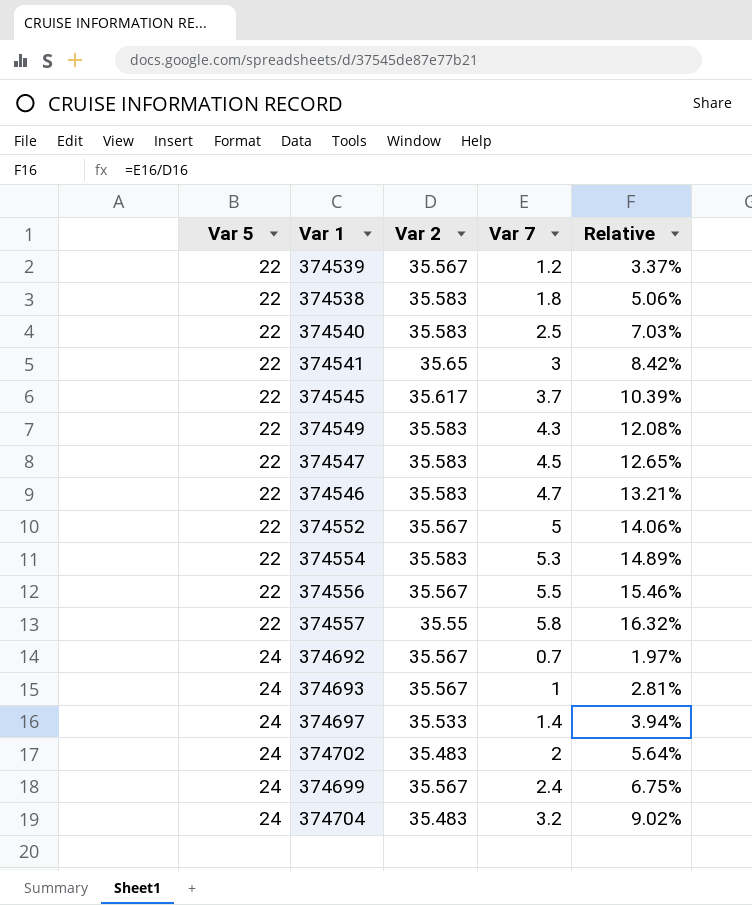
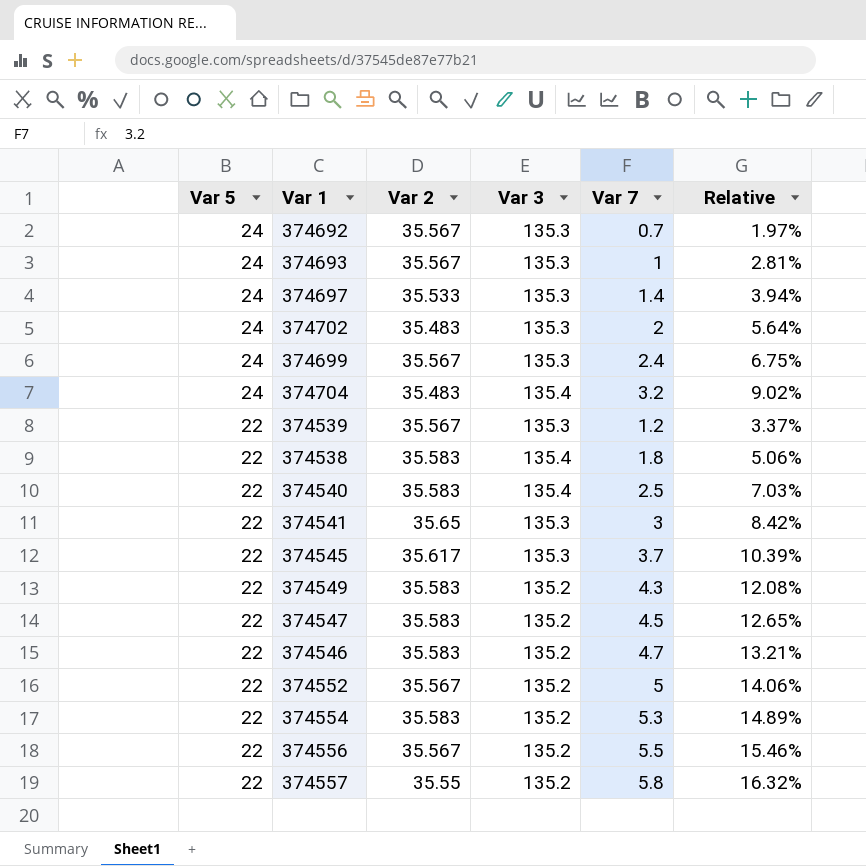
row order: Var 5 ascending -> Var 5 descending
column Var 3 | position: none -> 4

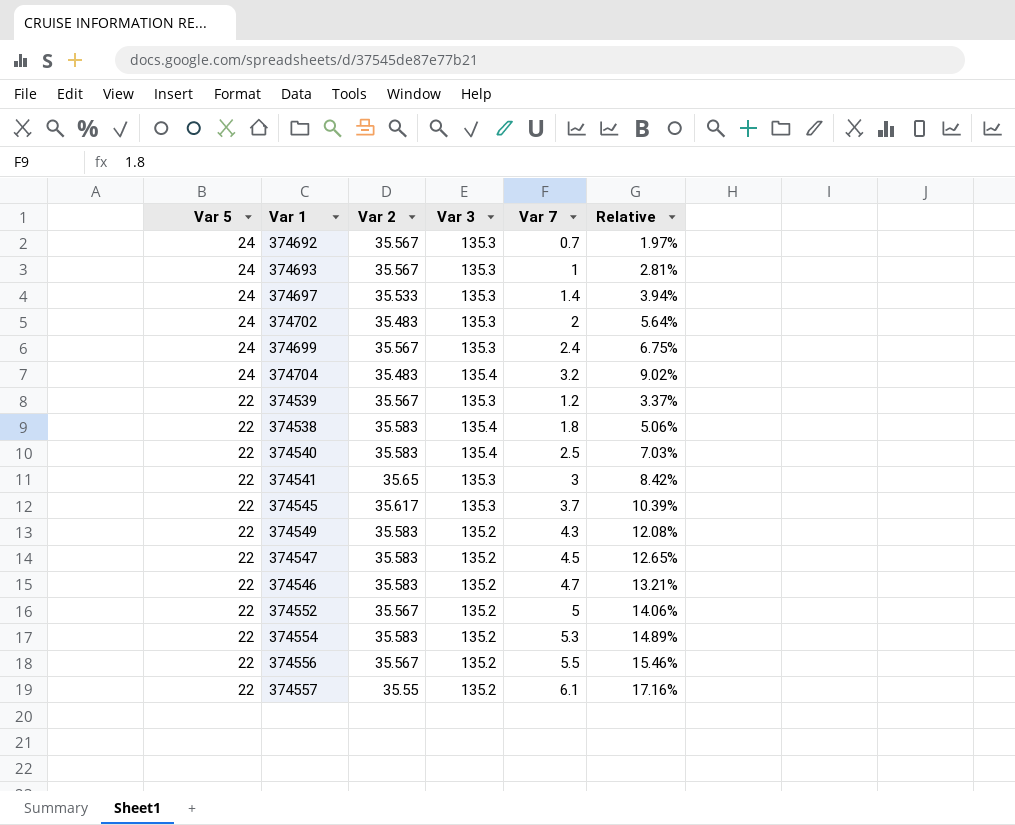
374557 | Var 7: 5.8 -> 6.1
374557 | Relative: 16.32% -> 17.16%

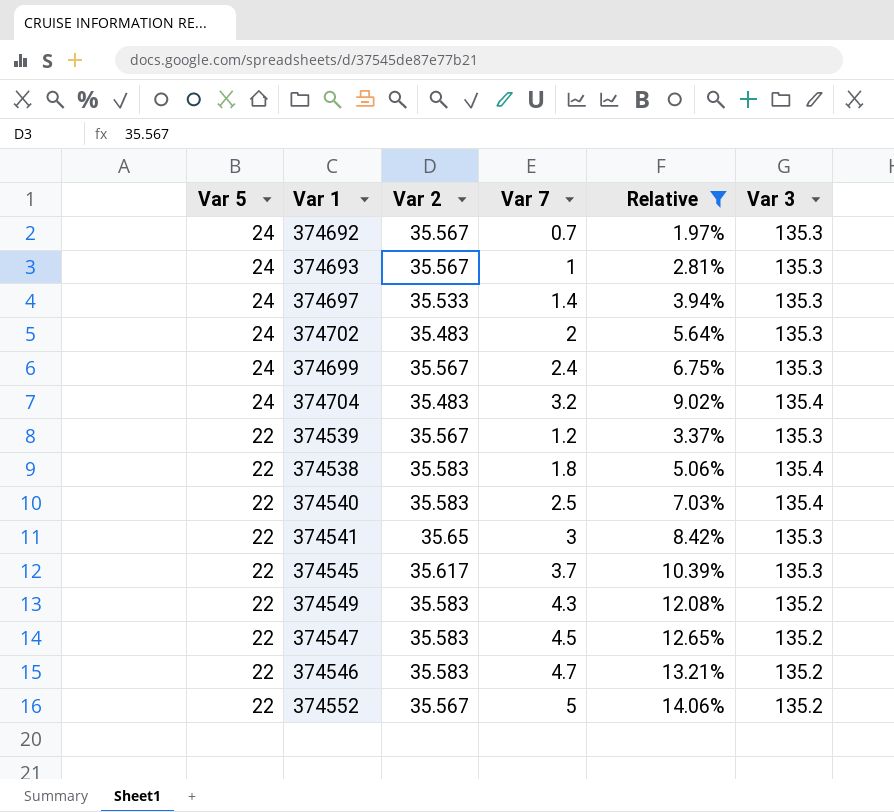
filter: none -> Relative <= 14.06%
column Var 3 | position: 4 -> 6

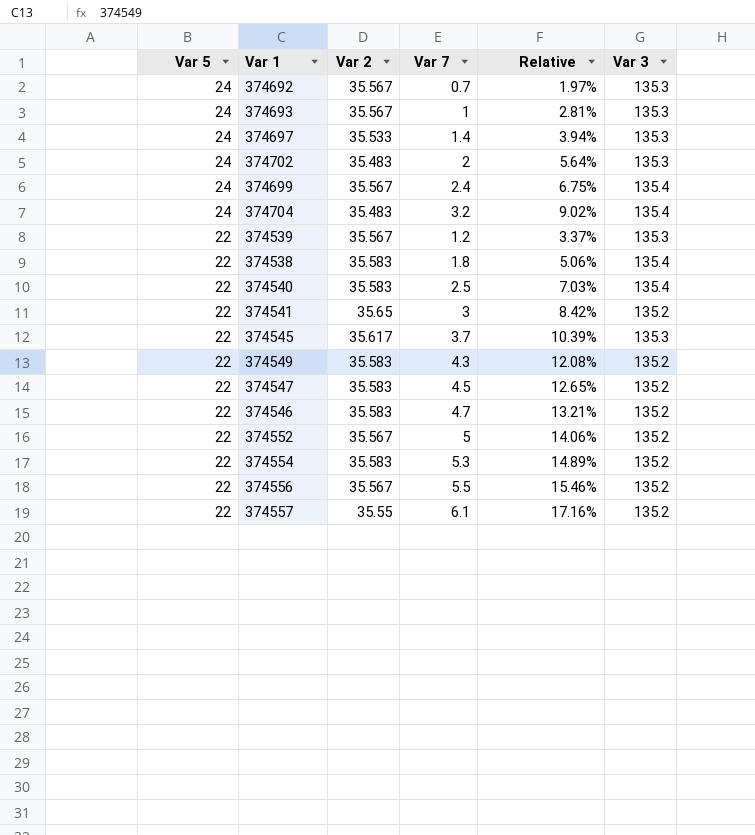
filter: Relative <= 14.06% -> none
374699 | Var 3: 135.3 -> 135.4
374541 | Var 3: 135.3 -> 135.2

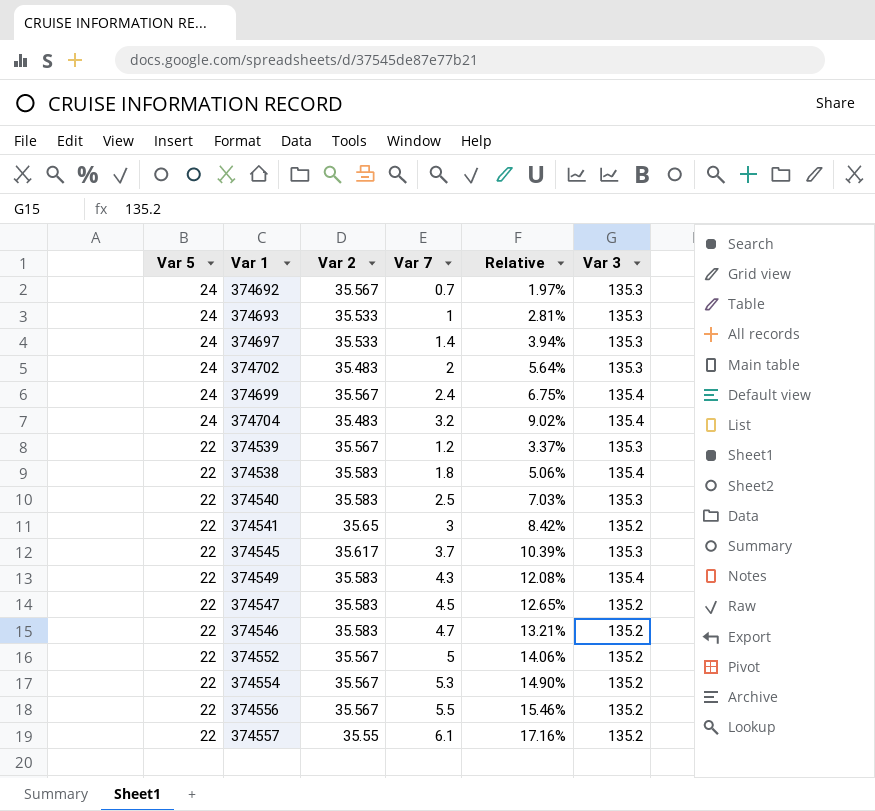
374693 | Var 2: 35.567 -> 35.533
374540 | Var 3: 135.4 -> 135.3
374549 | Var 3: 135.2 -> 135.4
374554 | Var 2: 35.583 -> 35.567
374554 | Relative: 14.89% -> 14.90%

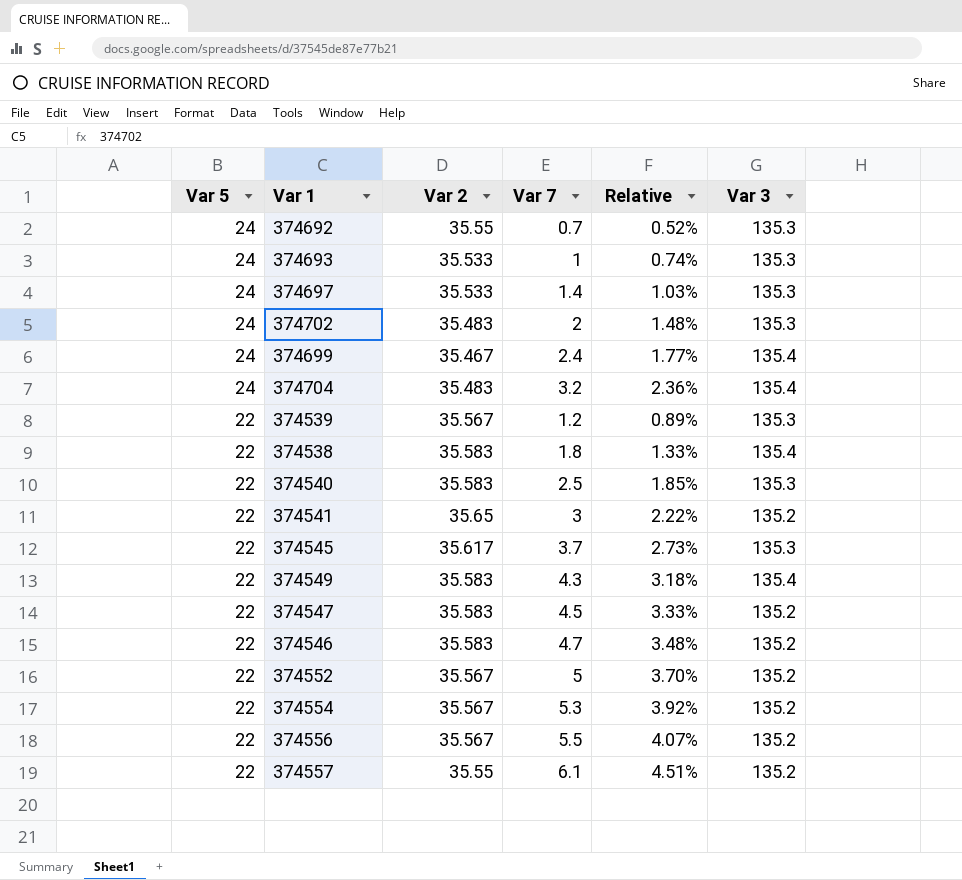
column Relative | formula: [Var 7] / [Var 2] -> [Var 7] / [Var 3]
374692 | Var 2: 35.567 -> 35.55
374699 | Var 2: 35.567 -> 35.467

